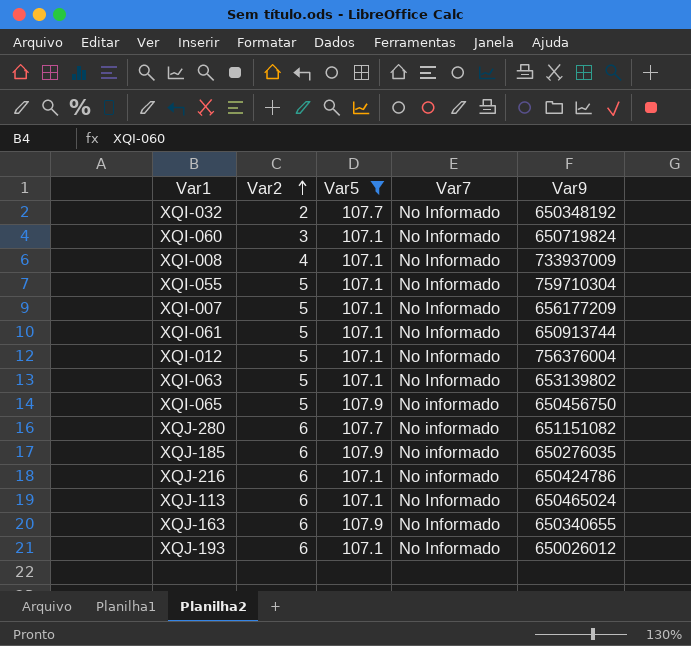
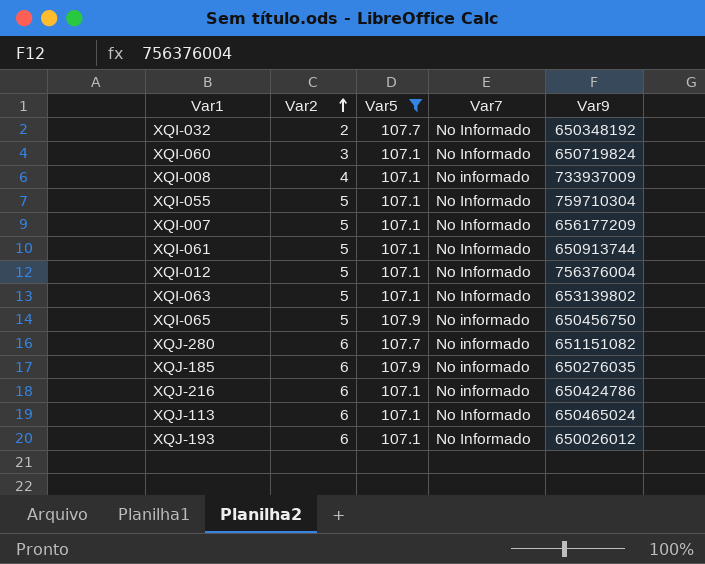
row XQJ-163: 6 | 107.9 | No Informado | 650340655 -> none
XQI-008 | Var7: No Informado -> No informado

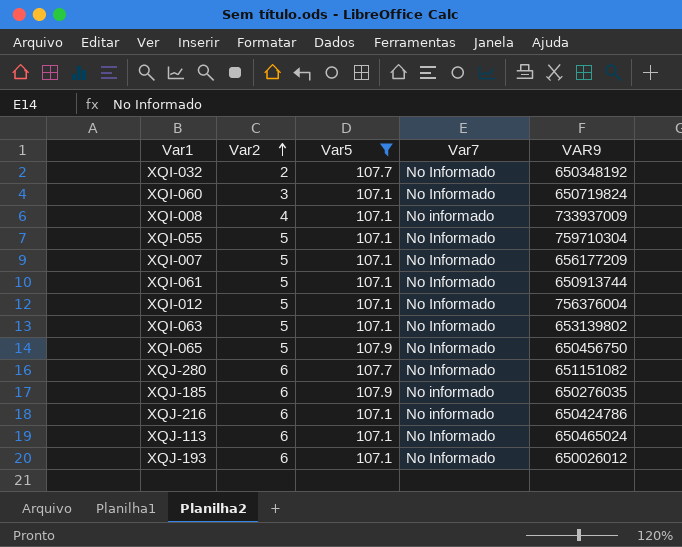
column name: Var9 -> VAR9
XQI-065 | Var7: No informado -> No Informado
XQJ-280 | Var7: No informado -> No Informado

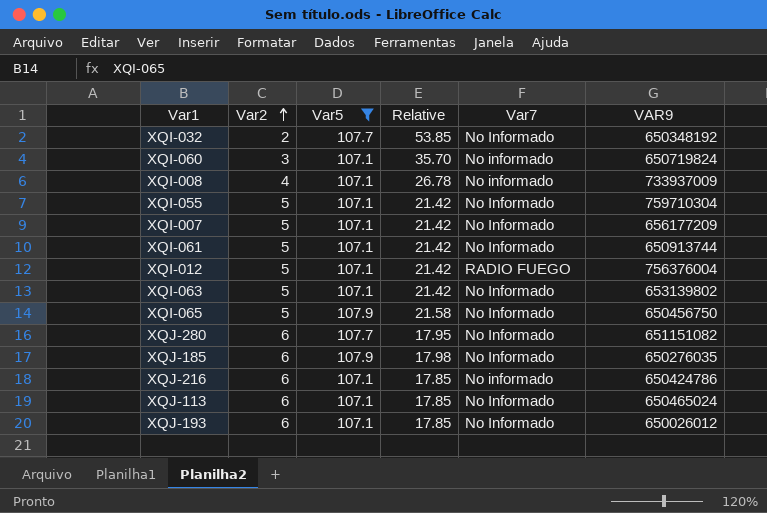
column Relative | formula: none -> [Var5] / [Var2]
XQI-060 | Var7: No Informado -> No informado
XQI-012 | Var7: No Informado -> RADIO FUEGO
XQJ-185 | Var7: No informado -> No Informado

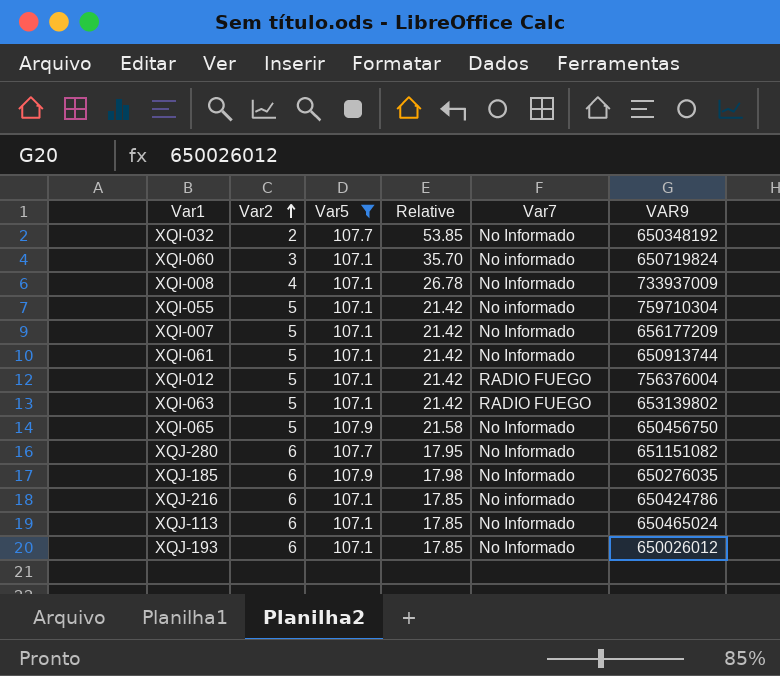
XQI-008 | Var7: No informado -> No Informado
XQI-055 | Var7: No Informado -> No informado
XQI-063 | Var7: No Informado -> RADIO FUEGO

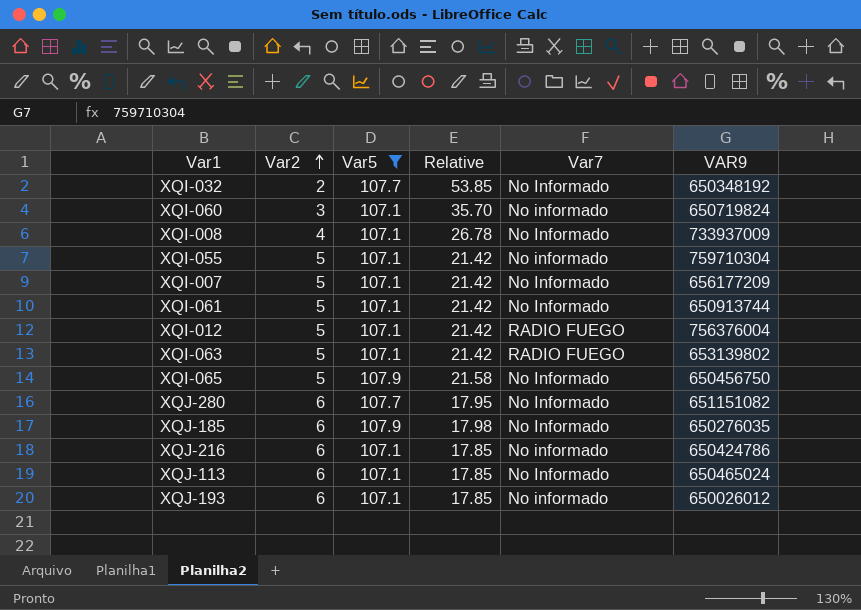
XQJ-193 | Var7: No Informado -> No informado

